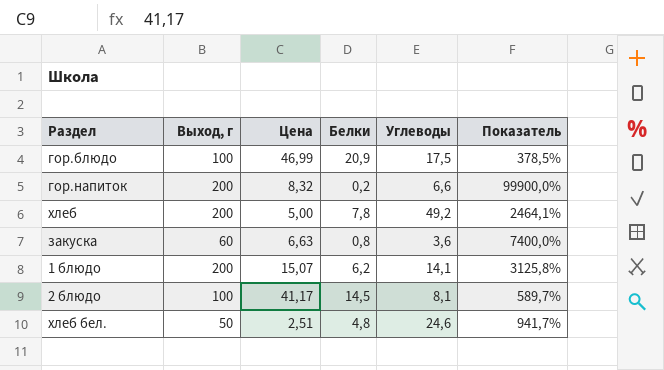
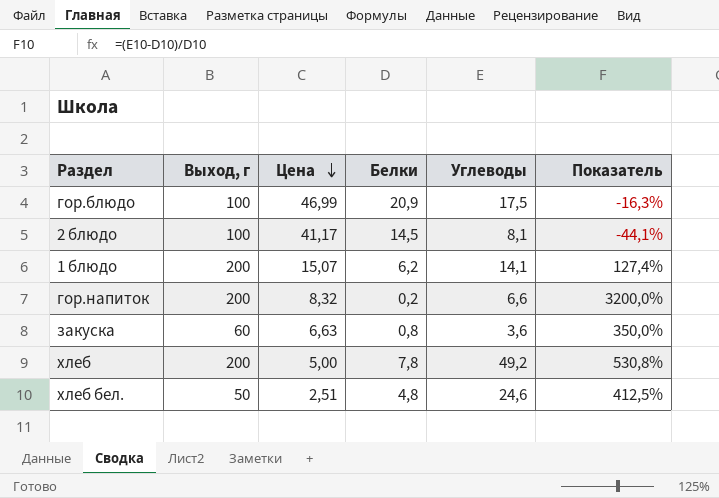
row order: none -> Цена descending
column Показатель | formula: ([Выход, г] - [Белки]) / [Белки] -> ([Углеводы] - [Белки]) / [Белки]

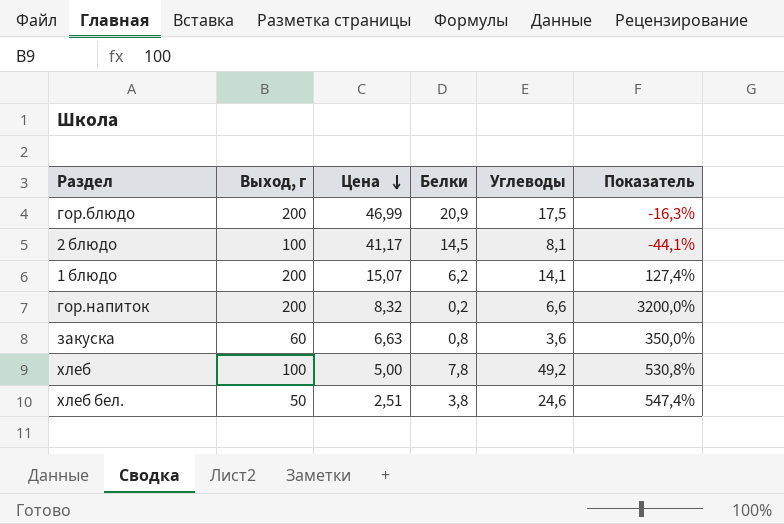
гор.блюдо | Выход, г: 100 -> 200
хлеб | Выход, г: 200 -> 100
хлеб бел. | Белки: 4,8 -> 3,8
хлеб бел. | Показатель: 412,5% -> 547,4%

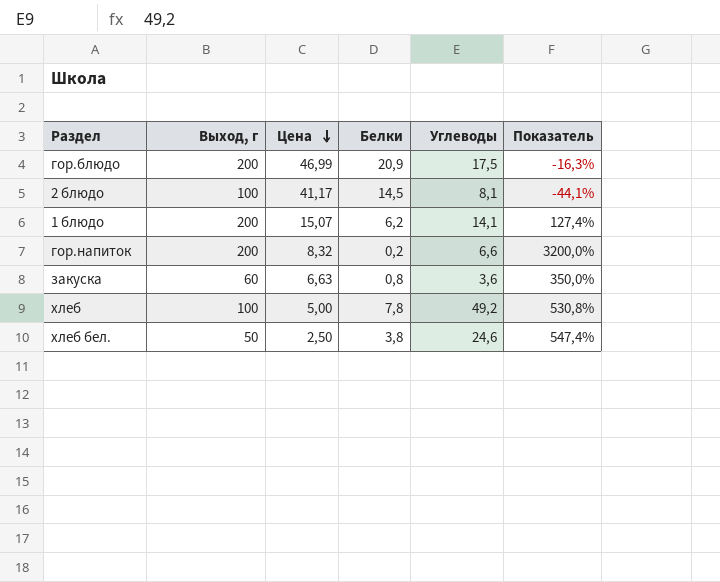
хлеб бел. | Цена: 2,51 -> 2,50

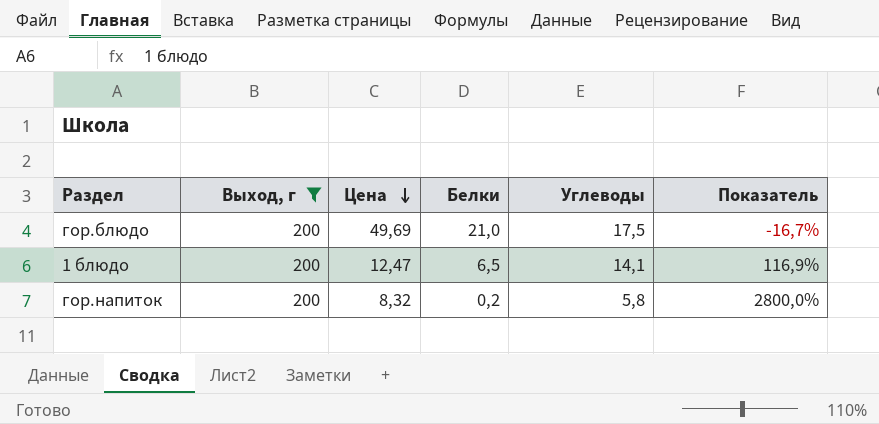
filter: none -> Выход, г = 200
гор.блюдо | Цена: 46,99 -> 49,69
гор.блюдо | Белки: 20,9 -> 21,0
гор.блюдо | Показатель: -16,3% -> -16,7%
1 блюдо | Цена: 15,07 -> 12,47
1 блюдо | Белки: 6,2 -> 6,5
1 блюдо | Показатель: 127,4% -> 116,9%
гор.напиток | Углеводы: 6,6 -> 5,8
гор.напиток | Показатель: 3200,0% -> 2800,0%

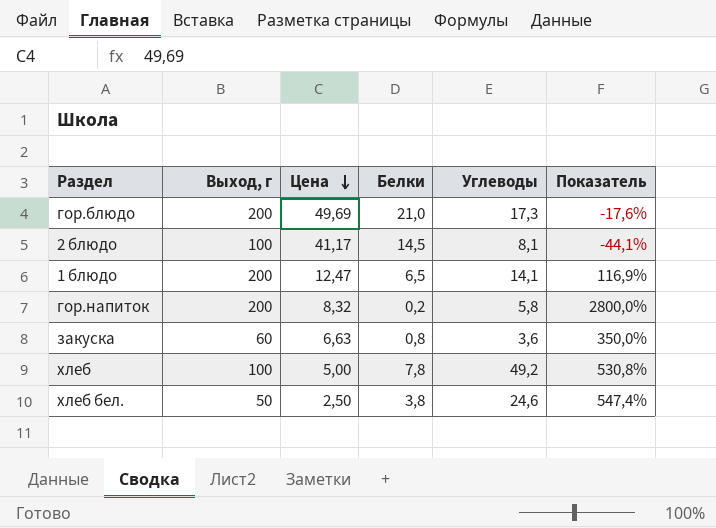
filter: Выход, г = 200 -> none
гор.блюдо | Углеводы: 17,5 -> 17,3
гор.блюдо | Показатель: -16,7% -> -17,6%

